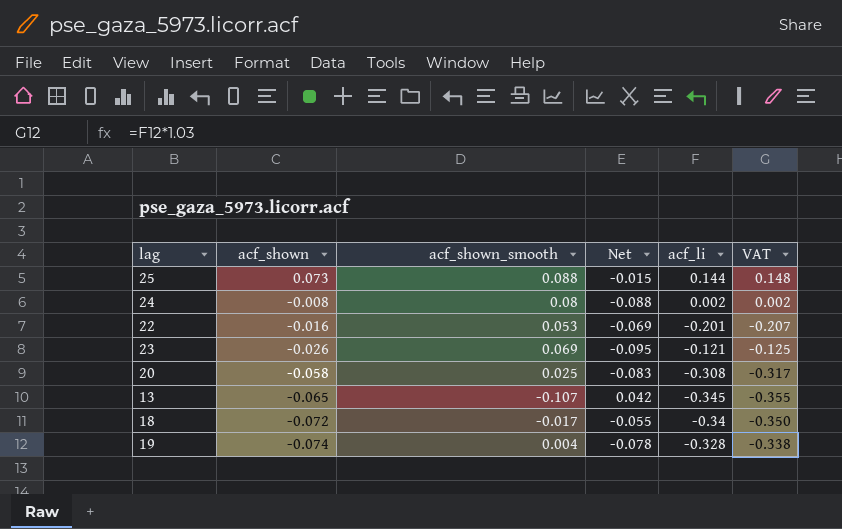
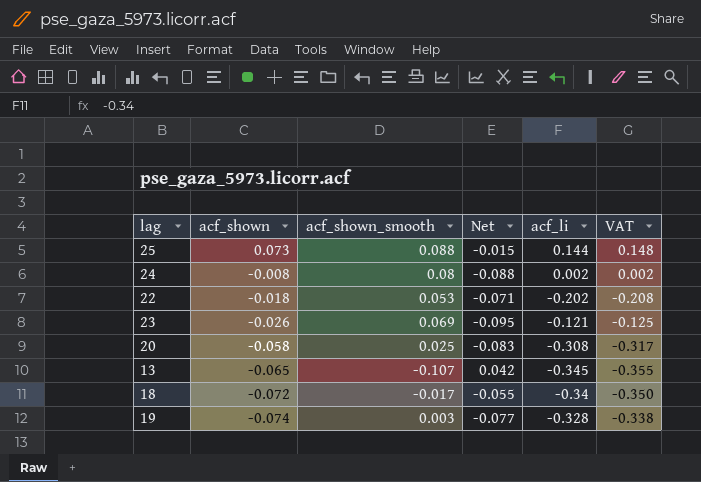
22 | acf_shown: -0.016 -> -0.018
22 | Net: -0.069 -> -0.071
22 | acf_li: -0.201 -> -0.202
22 | VAT: -0.207 -> -0.208
19 | acf_shown_smooth: 0.004 -> 0.003
19 | Net: -0.078 -> -0.077

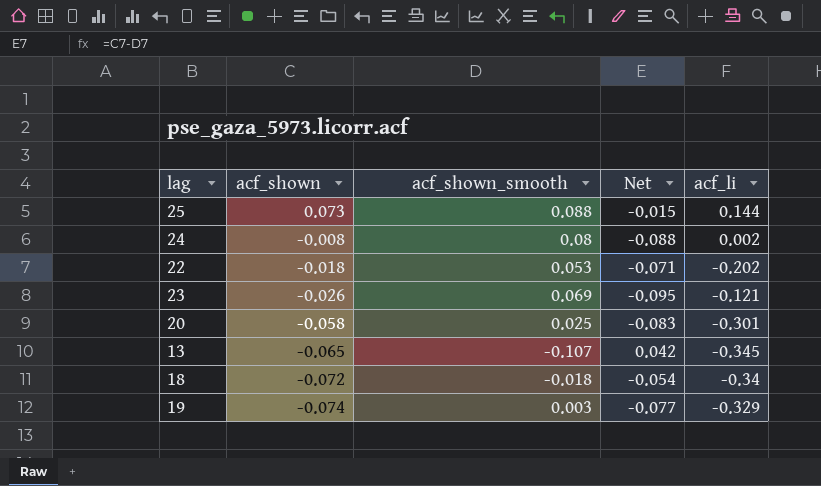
column VAT | formula: [acf_li] * 1.03 -> none
20 | acf_li: -0.308 -> -0.301
18 | acf_shown_smooth: -0.017 -> -0.018
18 | Net: -0.055 -> -0.054
19 | acf_li: -0.328 -> -0.329

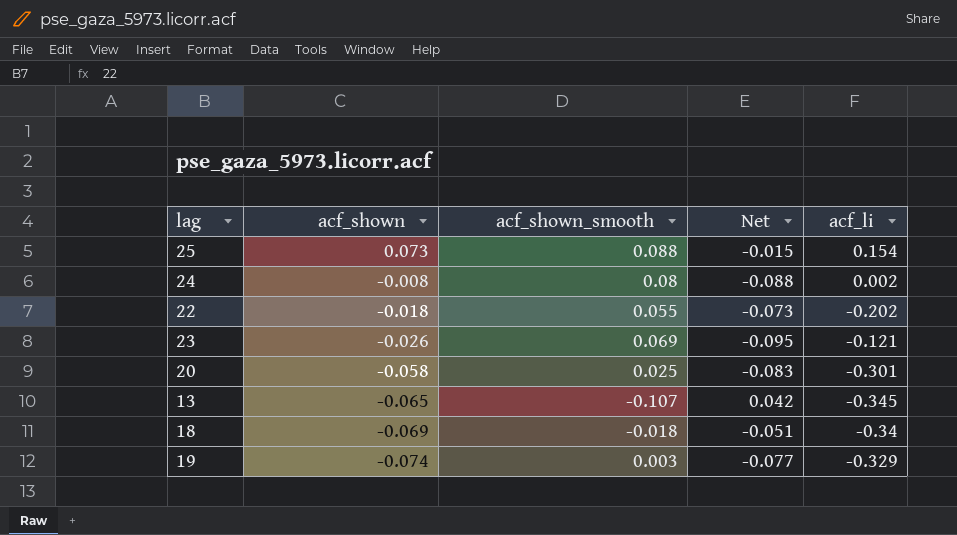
25 | acf_li: 0.144 -> 0.154
22 | acf_shown_smooth: 0.053 -> 0.055
22 | Net: -0.071 -> -0.073
18 | acf_shown: -0.072 -> -0.069
18 | Net: -0.054 -> -0.051

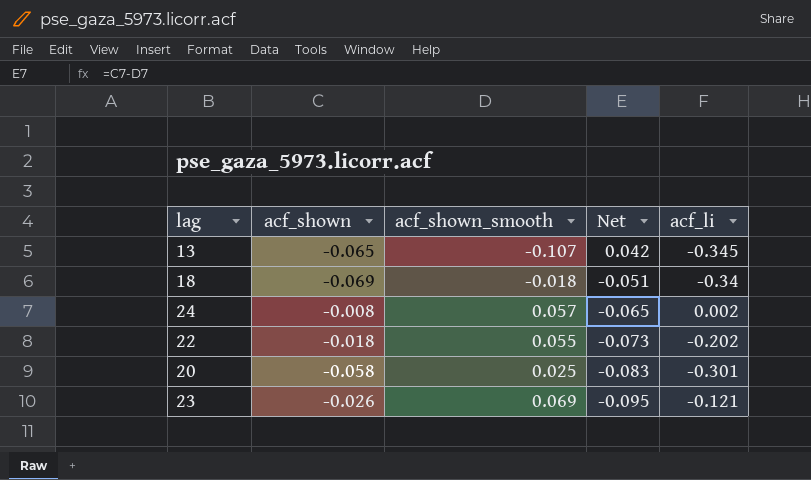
row order: acf_shown descending -> Net descending
row 25: 0.073 | 0.088 | -0.015 | 0.154 -> none
row 19: -0.074 | 0.003 | -0.077 | -0.329 -> none
24 | acf_shown_smooth: 0.08 -> 0.057
24 | Net: -0.088 -> -0.065

